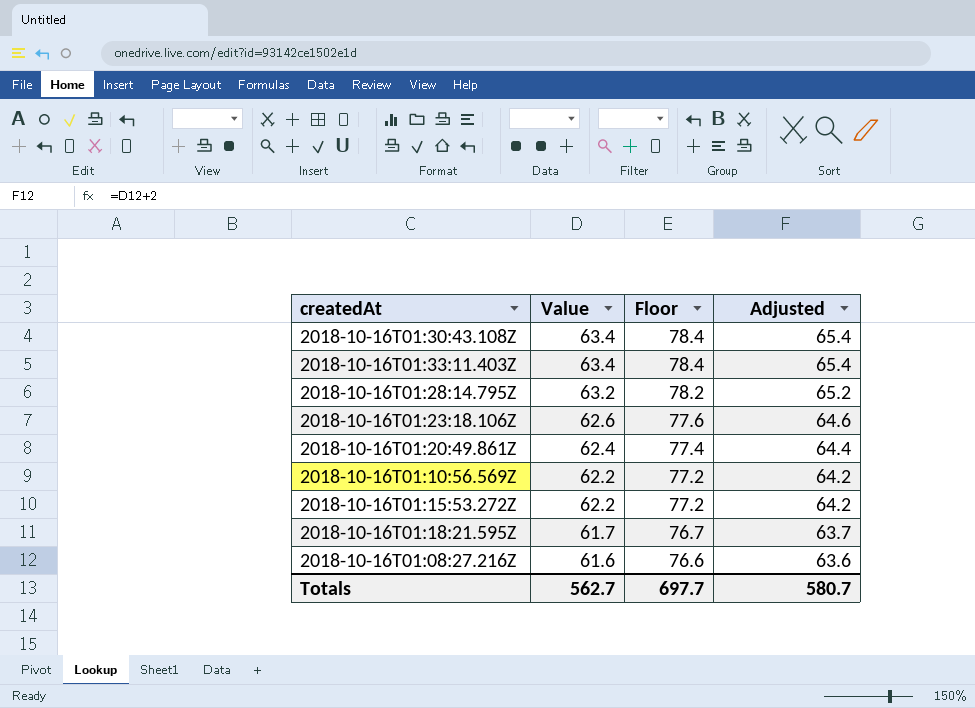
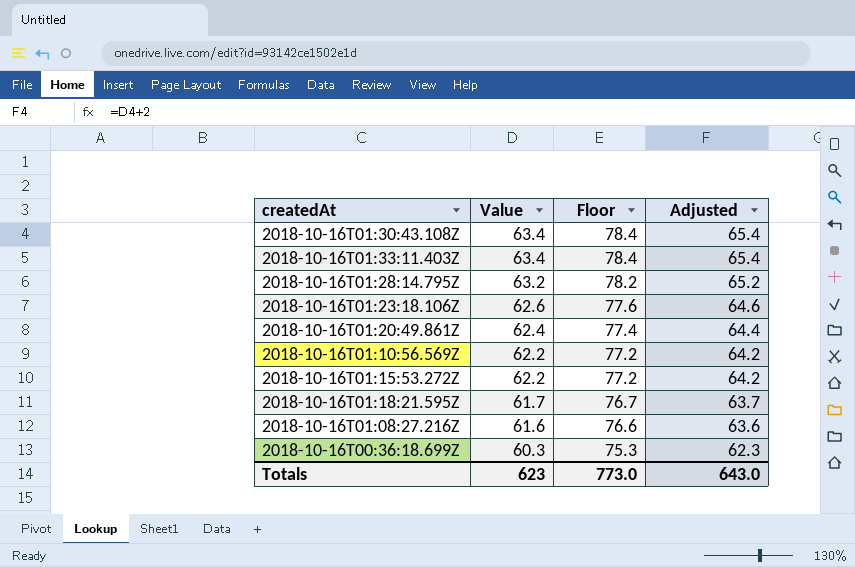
row 2018-10-16T00:36:18.699Z: none -> 60.3 | 75.3 | 62.3
Totals | Value: 562.7 -> 623
Totals | Floor: 697.7 -> 773.0
Totals | Adjusted: 580.7 -> 643.0

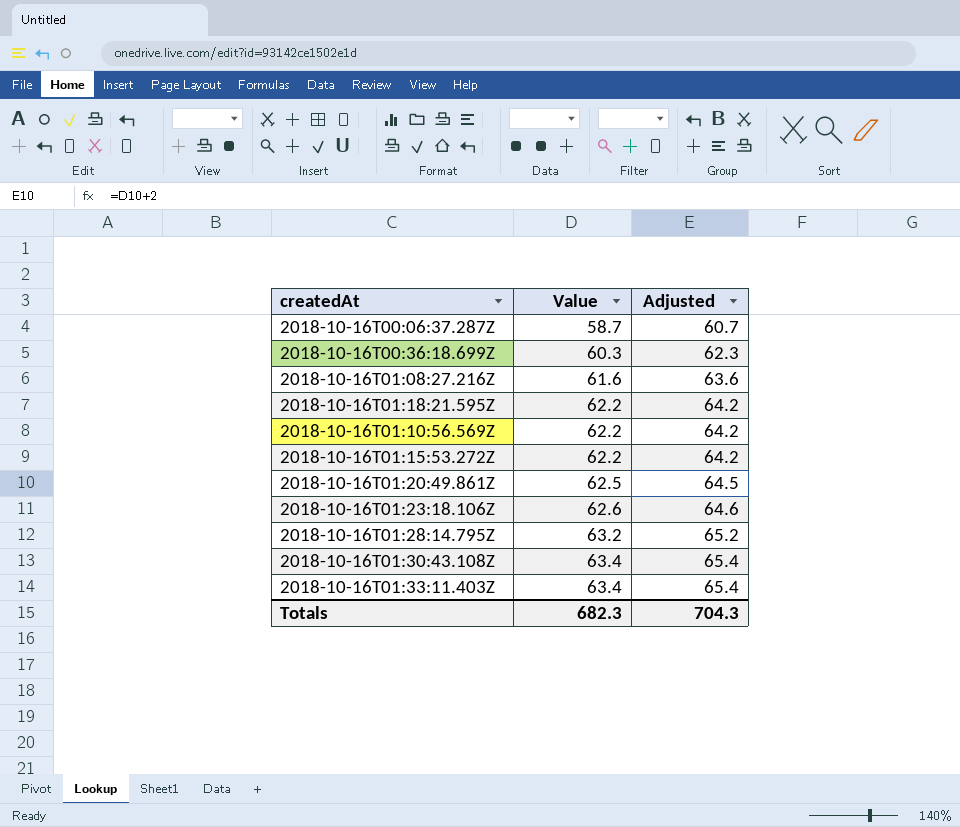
row order: Value descending -> Value ascending
column Floor | formula: [Value] + 15 -> none
row 2018-10-16T00:06:37.287Z: none -> 58.7 | 60.7
2018-10-16T01:18:21.595Z | Value: 61.7 -> 62.2
2018-10-16T01:18:21.595Z | Adjusted: 63.7 -> 64.2
2018-10-16T01:20:49.861Z | Value: 62.4 -> 62.5
2018-10-16T01:20:49.861Z | Adjusted: 64.4 -> 64.5
Totals | Value: 623 -> 682.3
Totals | Adjusted: 643.0 -> 704.3

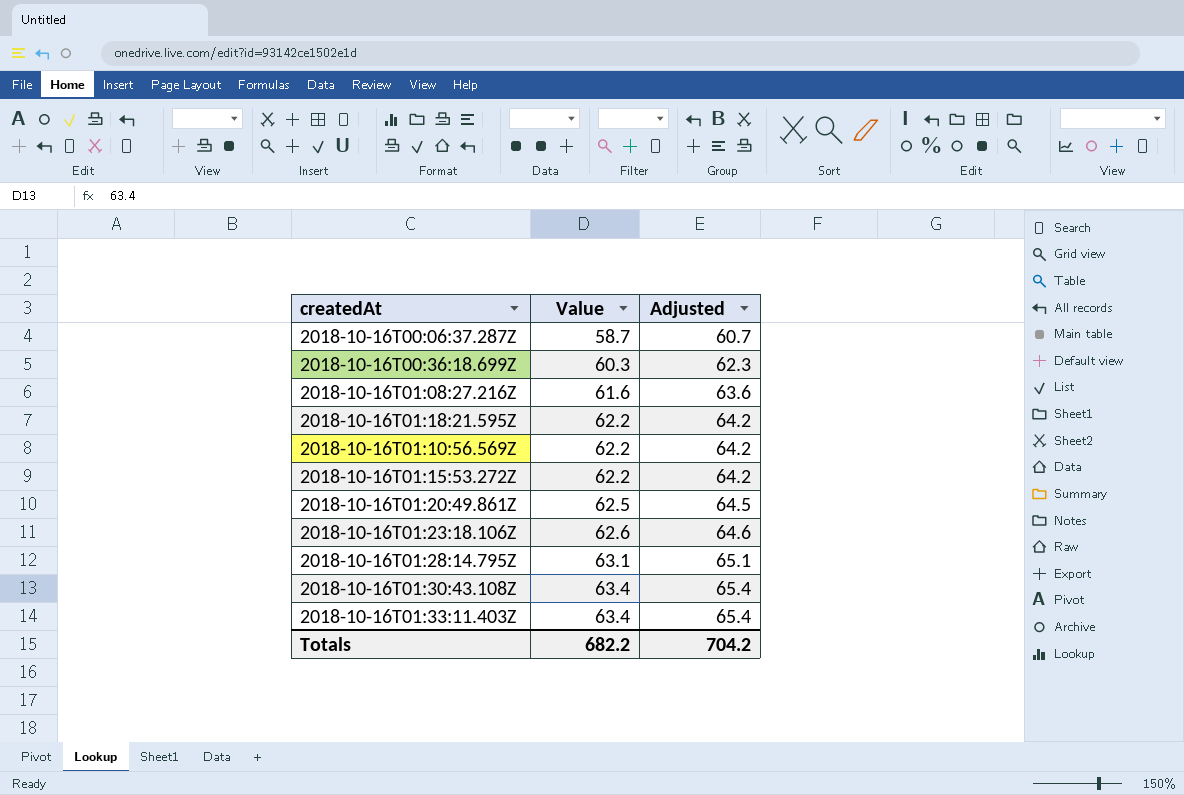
2018-10-16T01:28:14.795Z | Value: 63.2 -> 63.1
2018-10-16T01:28:14.795Z | Adjusted: 65.2 -> 65.1
Totals | Value: 682.3 -> 682.2
Totals | Adjusted: 704.3 -> 704.2

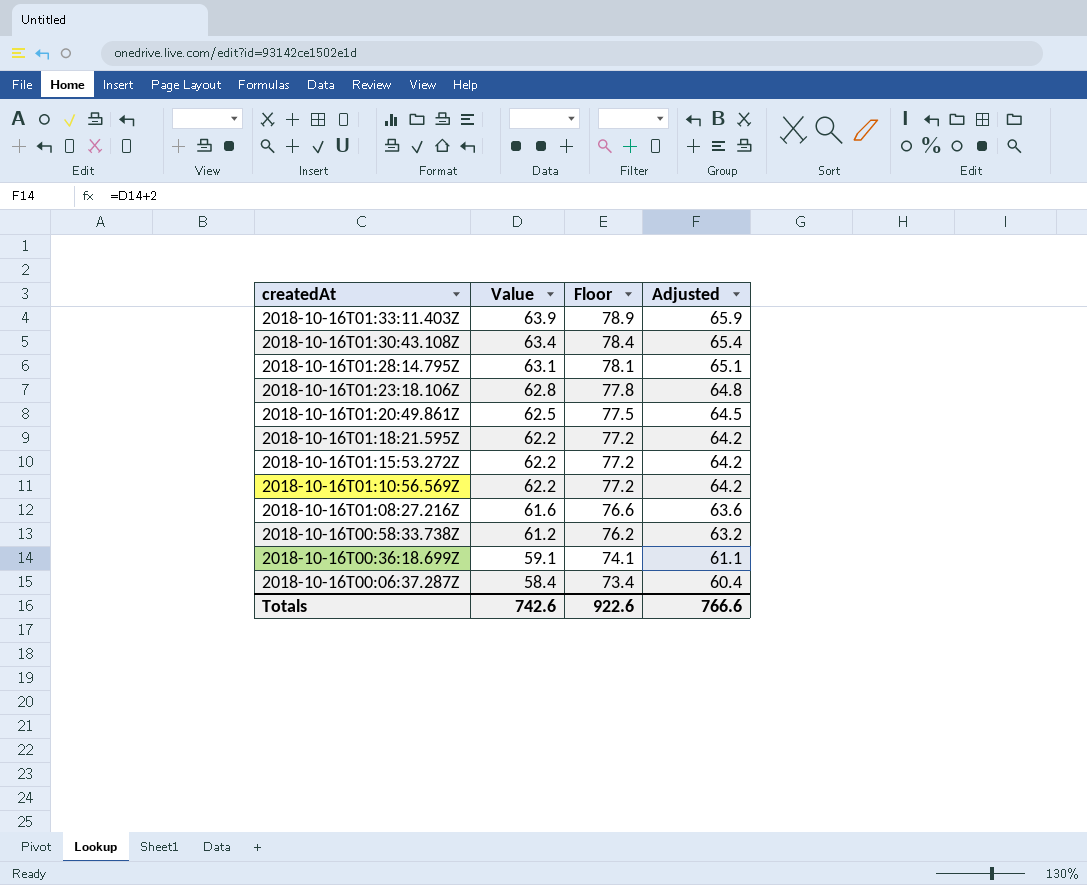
row order: Value ascending -> createdAt descending
column Floor | formula: none -> [Value] + 15
2018-10-16T01:33:11.403Z | Value: 63.4 -> 63.9
2018-10-16T01:33:11.403Z | Adjusted: 65.4 -> 65.9
2018-10-16T01:23:18.106Z | Value: 62.6 -> 62.8
2018-10-16T01:23:18.106Z | Adjusted: 64.6 -> 64.8
row 2018-10-16T00:58:33.738Z: none -> 61.2 | 76.2 | 63.2
2018-10-16T00:36:18.699Z | Value: 60.3 -> 59.1
2018-10-16T00:36:18.699Z | Adjusted: 62.3 -> 61.1
2018-10-16T00:06:37.287Z | Value: 58.7 -> 58.4
2018-10-16T00:06:37.287Z | Adjusted: 60.7 -> 60.4
Totals | Value: 682.2 -> 742.6
Totals | Adjusted: 704.2 -> 766.6

